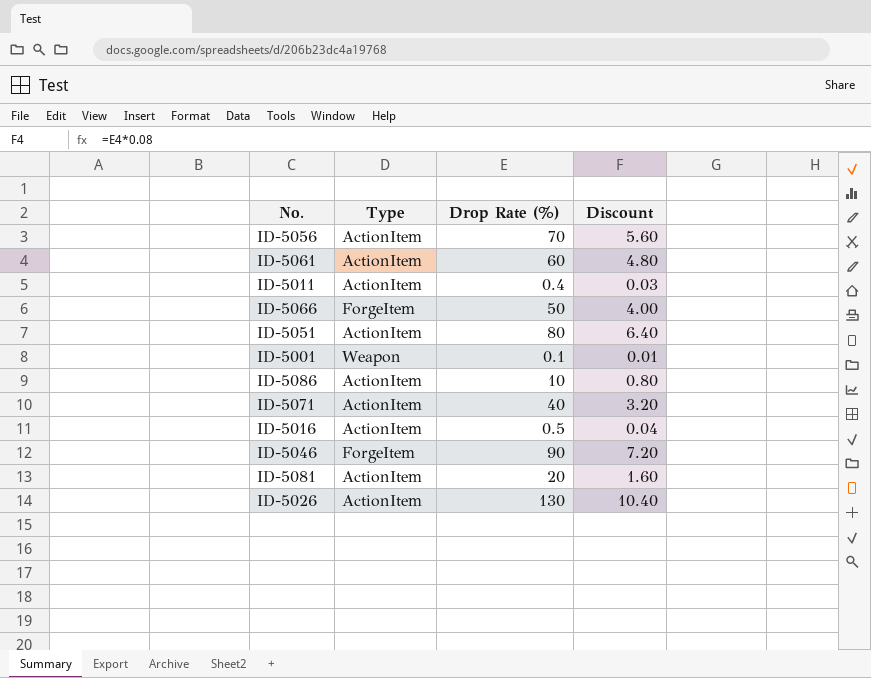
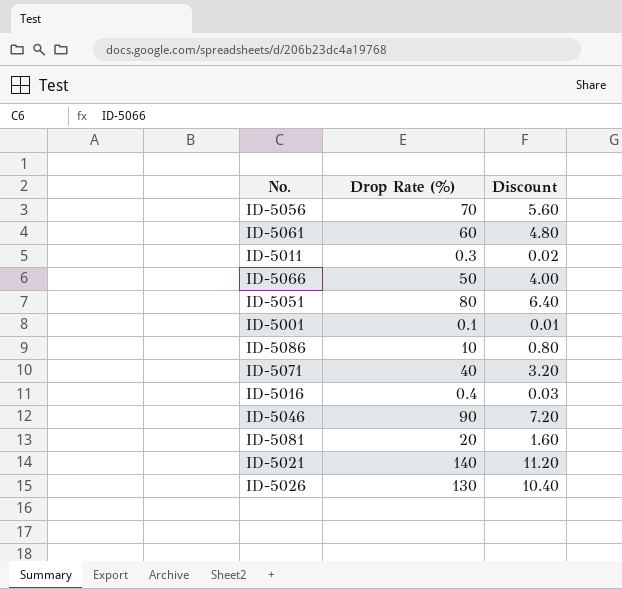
column Type | position: 2 -> none
ID-5011 | Drop Rate (%): 0.4 -> 0.3
ID-5011 | Discount: 0.03 -> 0.02
ID-5016 | Drop Rate (%): 0.5 -> 0.4
ID-5016 | Discount: 0.04 -> 0.03
row ID-5021: none -> 140 | 11.20

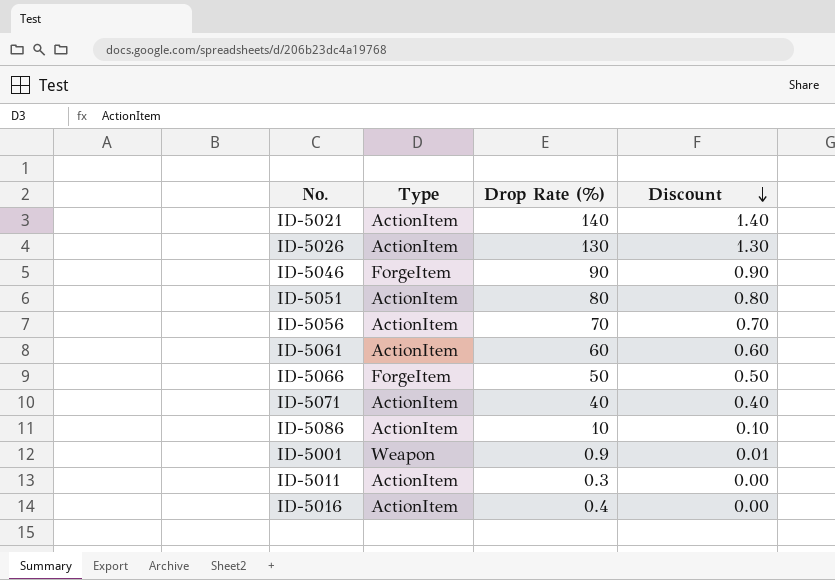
row order: none -> Discount descending
column Type | position: none -> 2
column Discount | formula: [Drop Rate (%)] * 0.08 -> [Drop Rate (%)] * 0.01
row ID-5081: 20 | 1.60 -> none
ID-5001 | Drop Rate (%): 0.1 -> 0.9

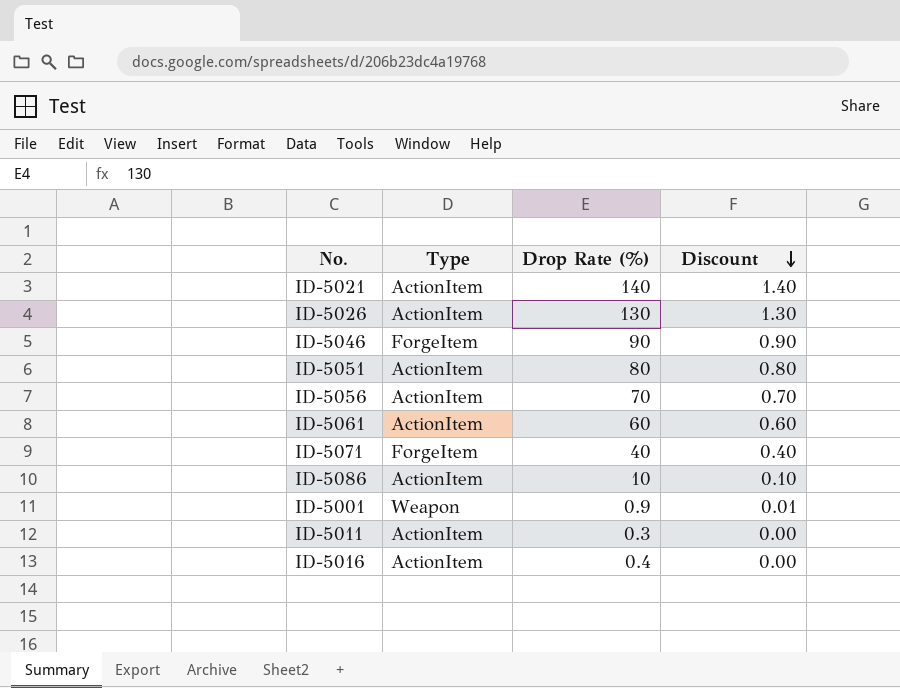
row ID-5066: ForgeItem | 50 | 0.50 -> none
ID-5071 | Type: ActionItem -> ForgeItem

